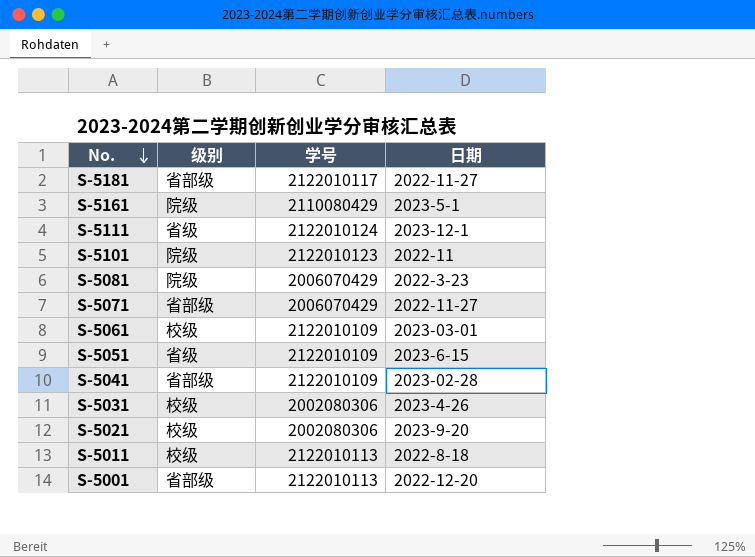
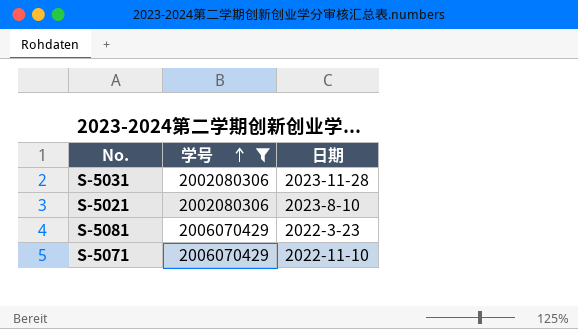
filter: none -> 学号 <= 2006070429
row order: No. descending -> 学号 ascending
column 级别 | position: 2 -> none
S-5031 | 日期: 2023-4-26 -> 2023-11-28
S-5021 | 日期: 2023-9-20 -> 2023-8-10
S-5071 | 日期: 2022-11-27 -> 2022-11-10

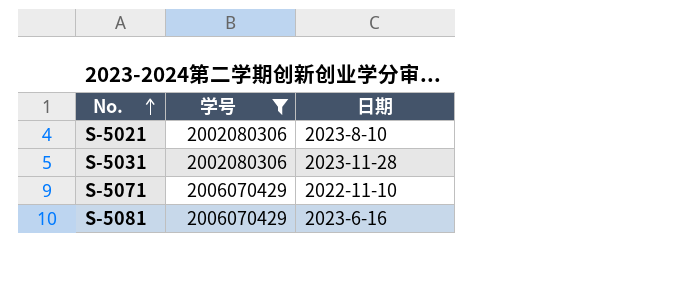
row order: 学号 ascending -> No. ascending
S-5081 | 日期: 2022-3-23 -> 2023-6-16

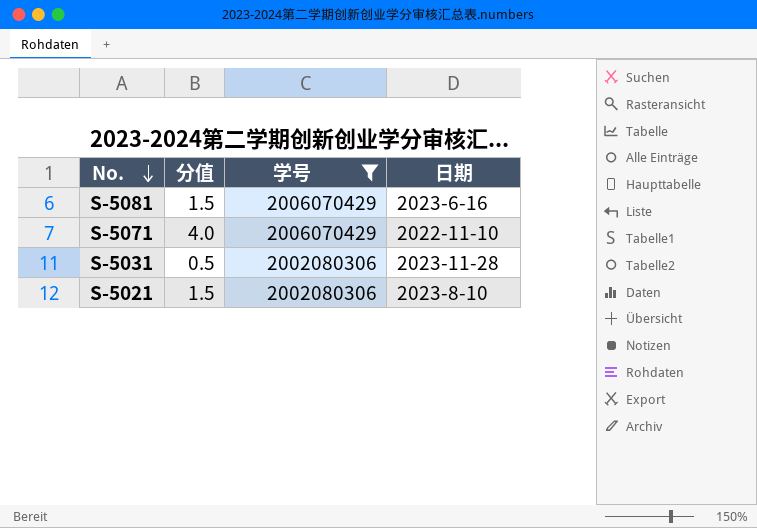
row order: No. ascending -> No. descending
column 分值 | position: none -> 2

